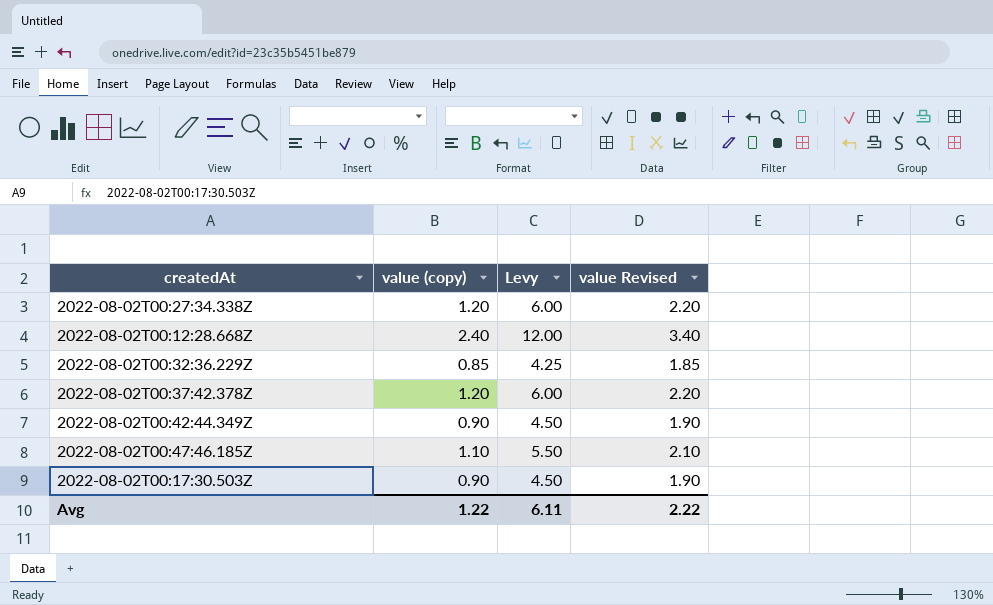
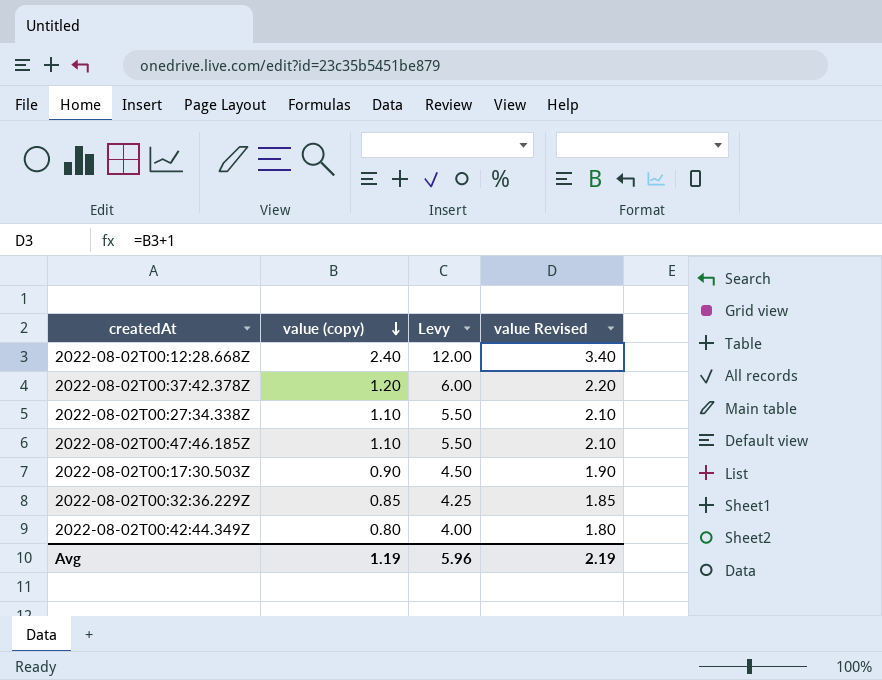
row order: none -> value (copy) descending
2022-08-02T00:27:34.338Z | value (copy): 1.20 -> 1.10
2022-08-02T00:27:34.338Z | Levy: 6.00 -> 5.50
2022-08-02T00:27:34.338Z | value Revised: 2.20 -> 2.10
2022-08-02T00:42:44.349Z | value (copy): 0.90 -> 0.80
2022-08-02T00:42:44.349Z | Levy: 4.50 -> 4.00
2022-08-02T00:42:44.349Z | value Revised: 1.90 -> 1.80
Avg | value (copy): 1.22 -> 1.19
Avg | Levy: 6.11 -> 5.96
Avg | value Revised: 2.22 -> 2.19

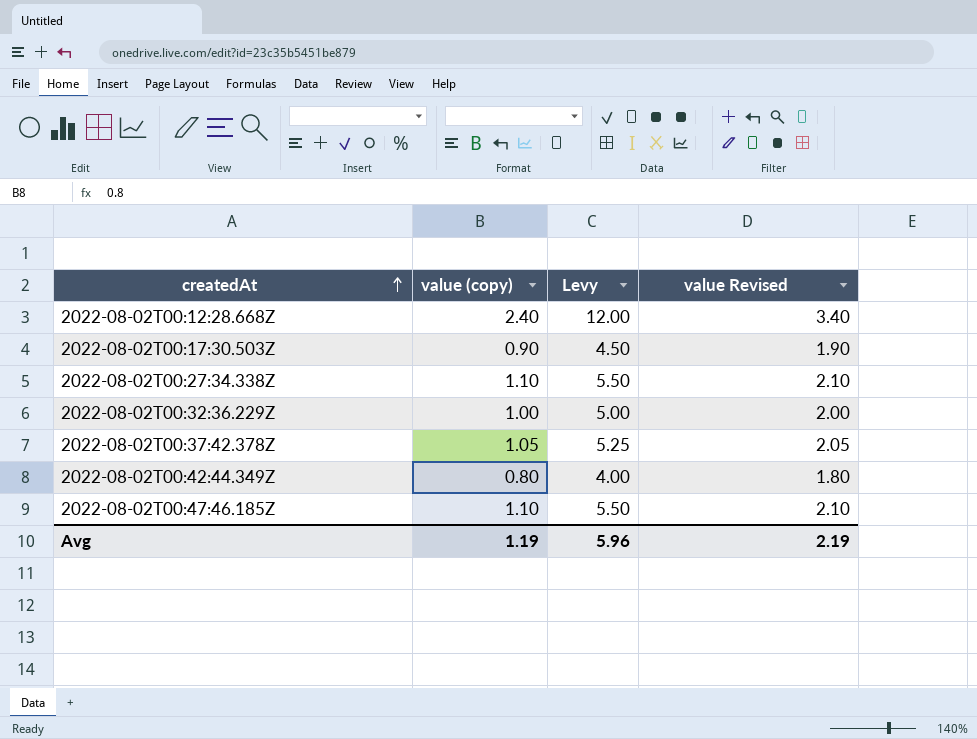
row order: value (copy) descending -> createdAt ascending
2022-08-02T00:32:36.229Z | value (copy): 0.85 -> 1.00
2022-08-02T00:32:36.229Z | Levy: 4.25 -> 5.00
2022-08-02T00:32:36.229Z | value Revised: 1.85 -> 2.00
2022-08-02T00:37:42.378Z | value (copy): 1.20 -> 1.05
2022-08-02T00:37:42.378Z | Levy: 6.00 -> 5.25
2022-08-02T00:37:42.378Z | value Revised: 2.20 -> 2.05

